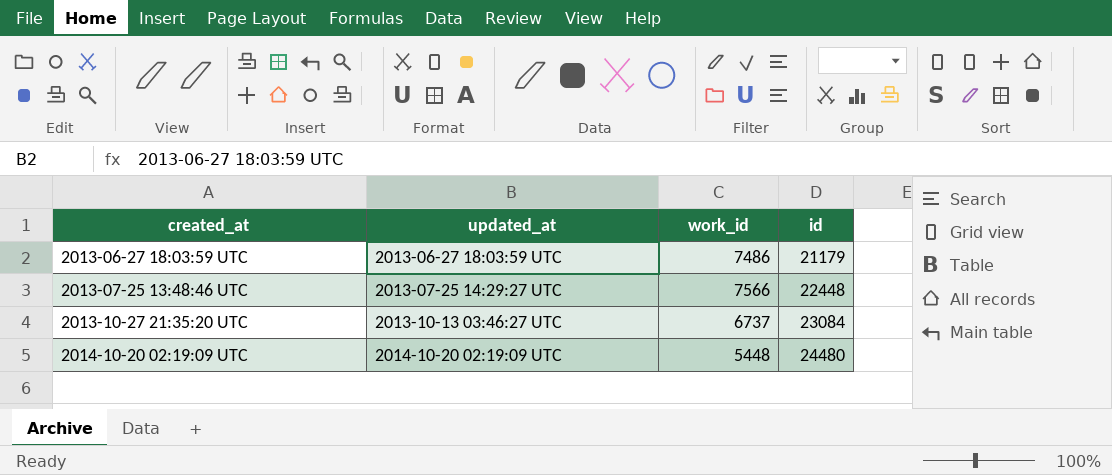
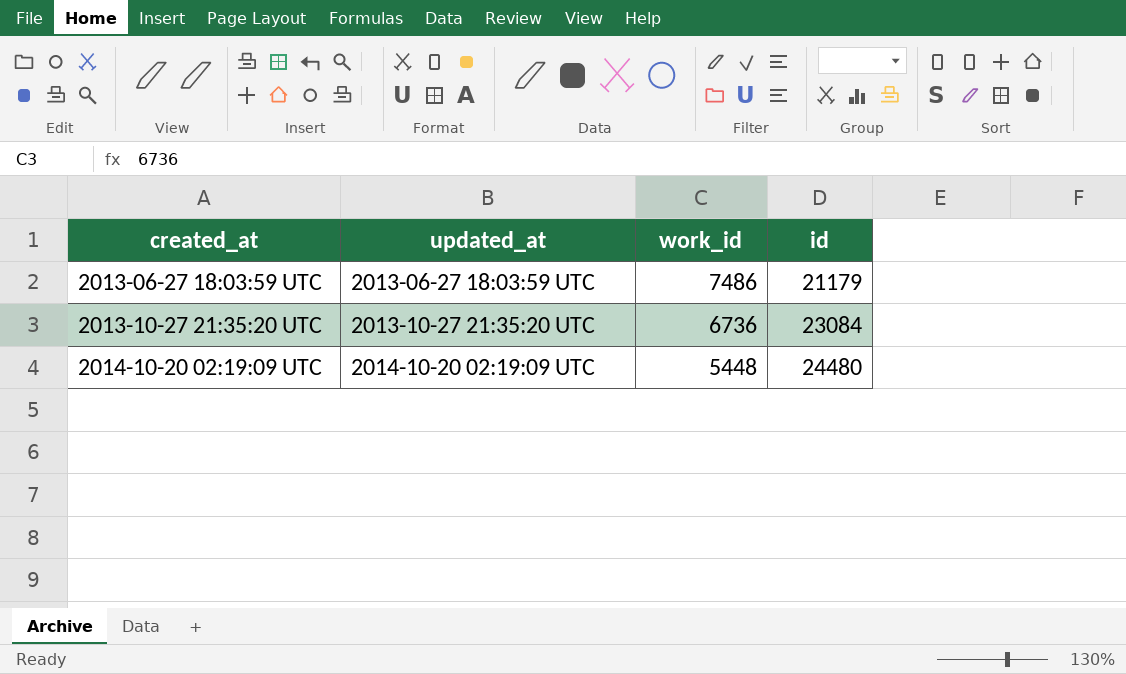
row 2013-07-25 13:48:46 UTC: 2013-07-25 14:29:27 UTC | 7566 | 22448 -> none
2013-10-27 21:35:20 UTC | updated_at: 2013-10-13 03:46:27 UTC -> 2013-10-27 21:35:20 UTC
2013-10-27 21:35:20 UTC | work_id: 6737 -> 6736

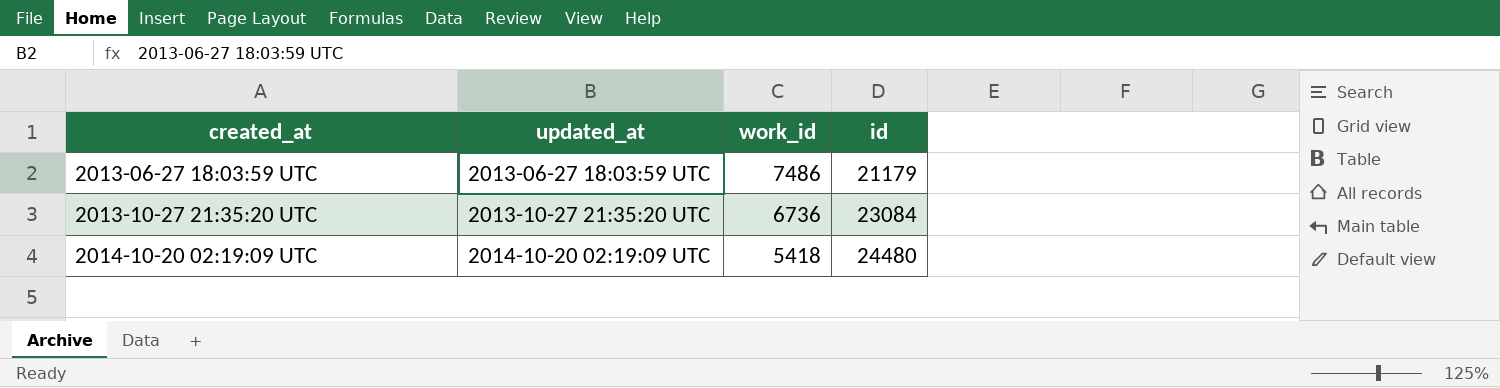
2014-10-20 02:19:09 UTC | work_id: 5448 -> 5418

